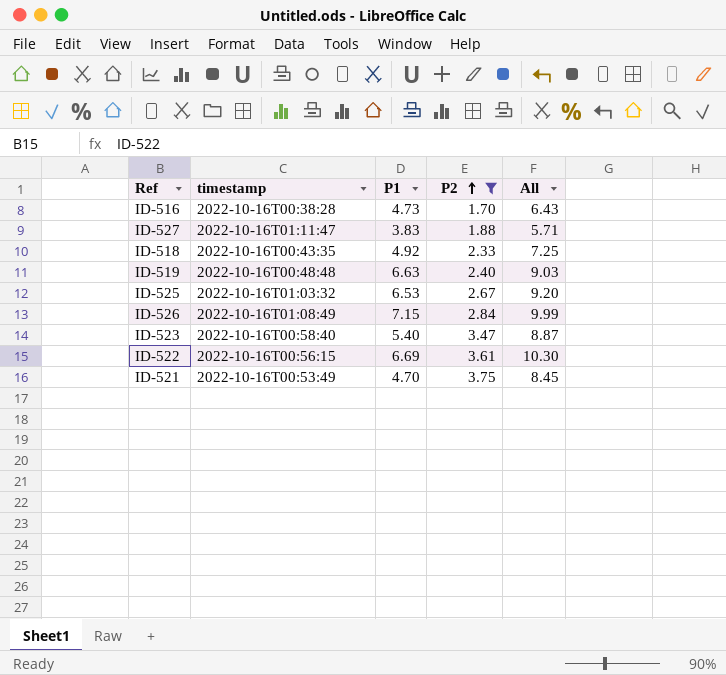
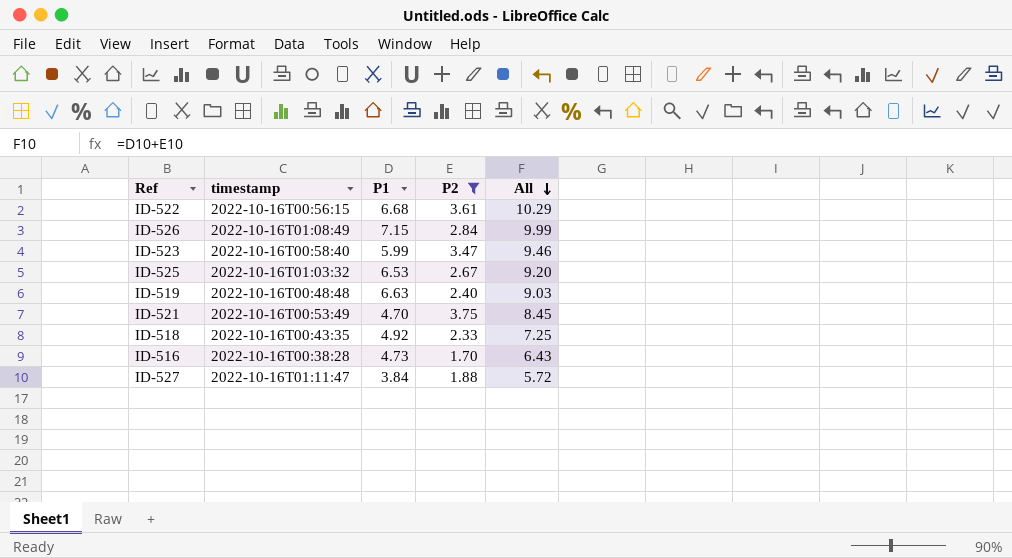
row order: P2 ascending -> All descending
ID-522 | P1: 6.69 -> 6.68
ID-522 | All: 10.30 -> 10.29
ID-523 | P1: 5.40 -> 5.99
ID-523 | All: 8.87 -> 9.46
ID-527 | P1: 3.83 -> 3.84
ID-527 | All: 5.71 -> 5.72

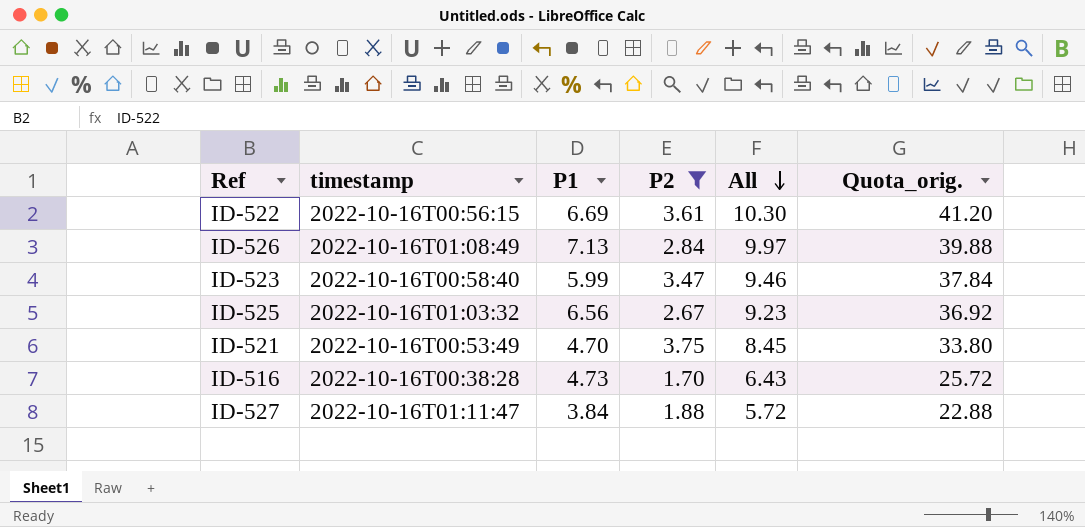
column Quota_orig. | formula: none -> [All] * 4
row ID-519: 2022-10-16T00:48:48 | 6.63 | 2.40 | 9.03 -> none
row ID-518: 2022-10-16T00:43:35 | 4.92 | 2.33 | 7.25 -> none
ID-522 | P1: 6.68 -> 6.69
ID-522 | All: 10.29 -> 10.30
ID-526 | P1: 7.15 -> 7.13
ID-526 | All: 9.99 -> 9.97
ID-525 | P1: 6.53 -> 6.56
ID-525 | All: 9.20 -> 9.23

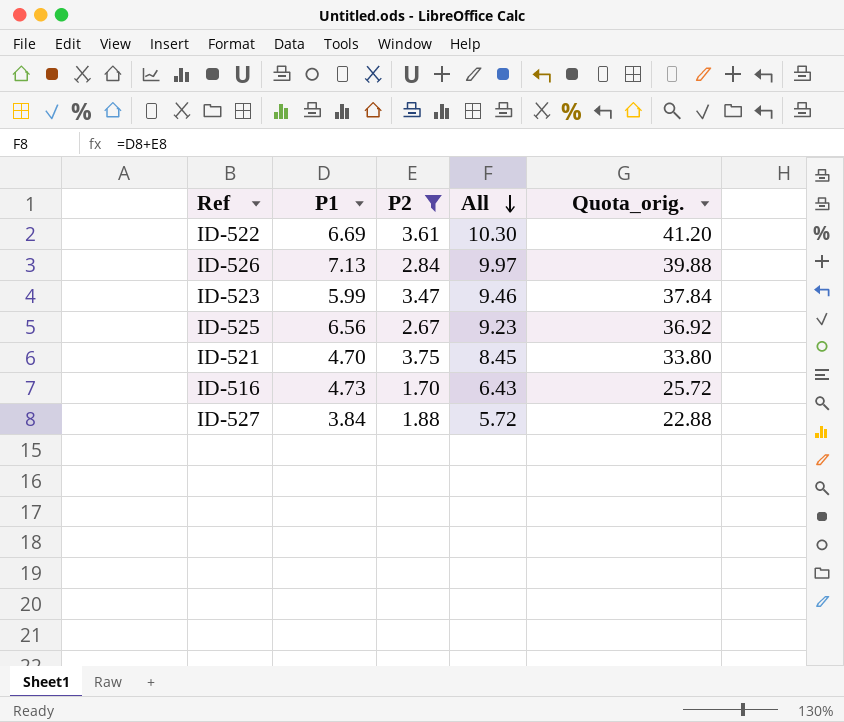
column timestamp | position: 2 -> none

